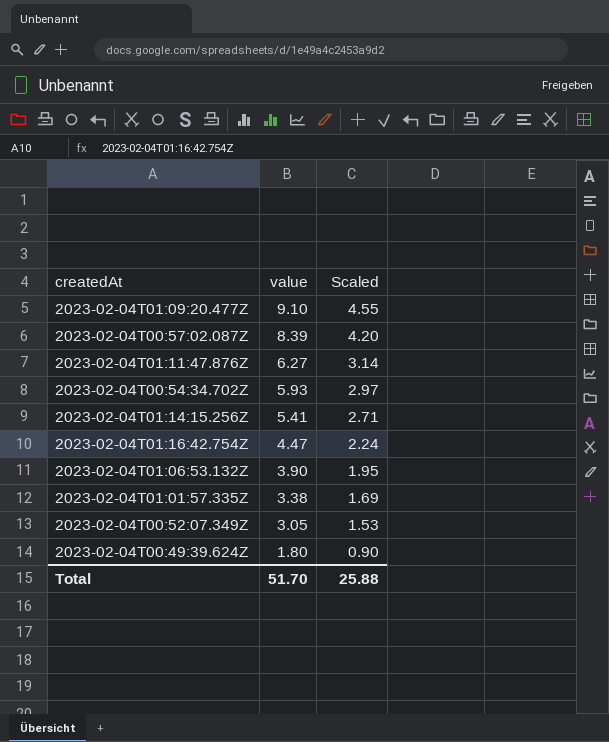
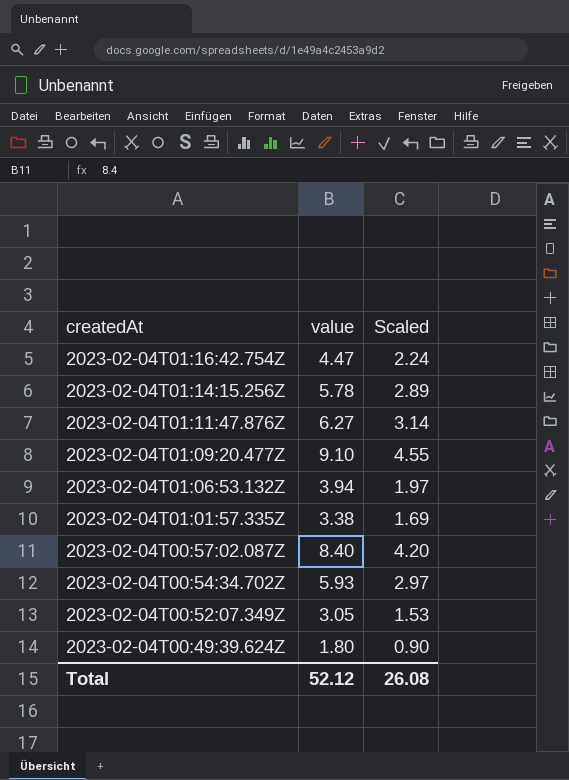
row order: value descending -> createdAt descending
2023-02-04T01:14:15.256Z | value: 5.41 -> 5.78
2023-02-04T01:14:15.256Z | Scaled: 2.71 -> 2.89
2023-02-04T01:06:53.132Z | value: 3.90 -> 3.94
2023-02-04T01:06:53.132Z | Scaled: 1.95 -> 1.97
2023-02-04T00:57:02.087Z | value: 8.39 -> 8.40
Total | value: 51.70 -> 52.12
Total | Scaled: 25.88 -> 26.08

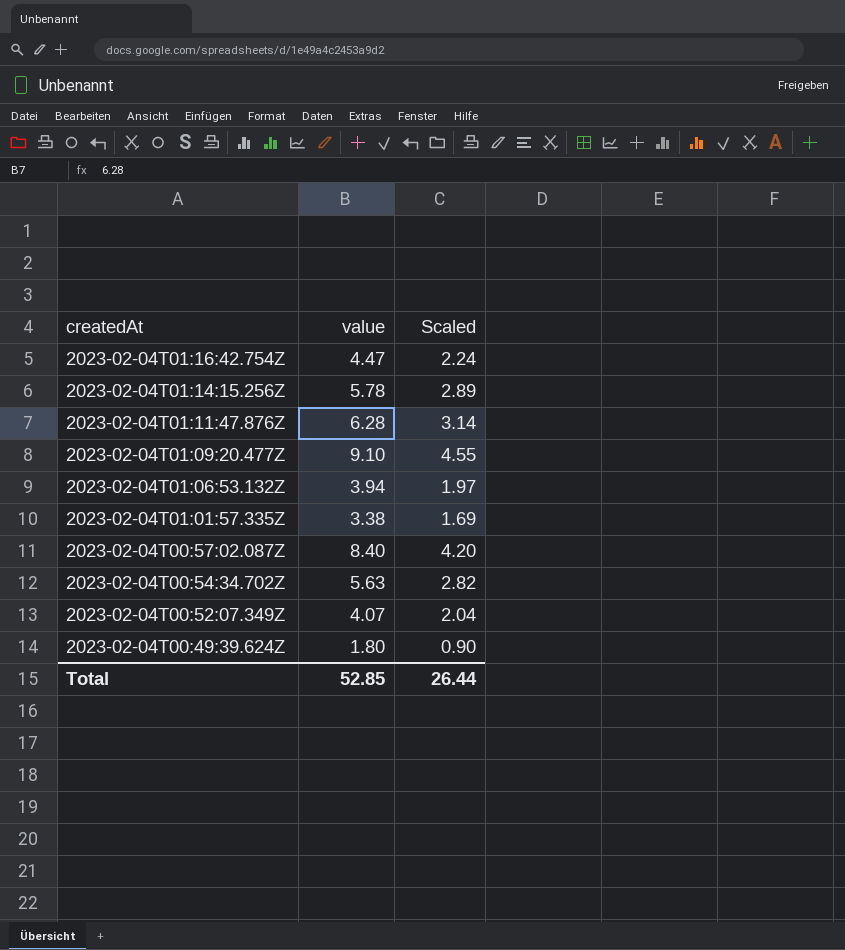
2023-02-04T01:11:47.876Z | value: 6.27 -> 6.28
2023-02-04T00:54:34.702Z | value: 5.93 -> 5.63
2023-02-04T00:54:34.702Z | Scaled: 2.97 -> 2.82
2023-02-04T00:52:07.349Z | value: 3.05 -> 4.07
2023-02-04T00:52:07.349Z | Scaled: 1.53 -> 2.04
Total | value: 52.12 -> 52.85
Total | Scaled: 26.08 -> 26.44

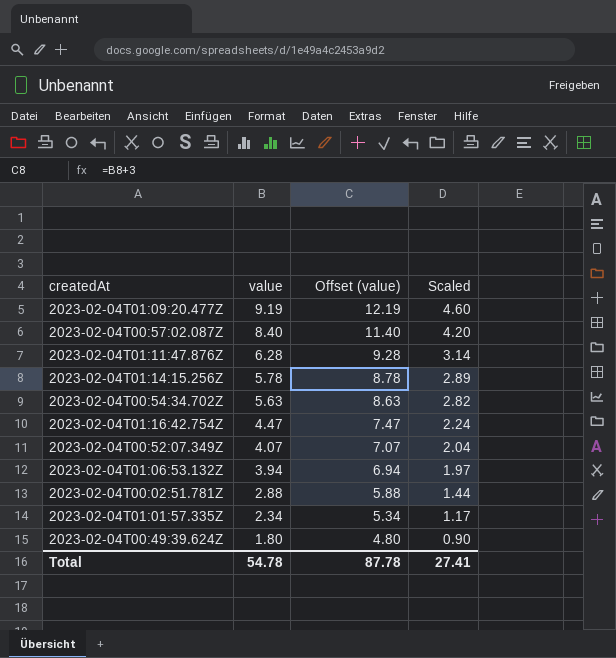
row order: createdAt descending -> value descending
column Offset (value) | formula: none -> [value] + 3
2023-02-04T01:09:20.477Z | value: 9.10 -> 9.19
2023-02-04T01:09:20.477Z | Scaled: 4.55 -> 4.60
row 2023-02-04T00:02:51.781Z: none -> 2.88 | 5.88 | 1.44
2023-02-04T01:01:57.335Z | value: 3.38 -> 2.34
2023-02-04T01:01:57.335Z | Scaled: 1.69 -> 1.17
Total | value: 52.85 -> 54.78
Total | Scaled: 26.44 -> 27.41

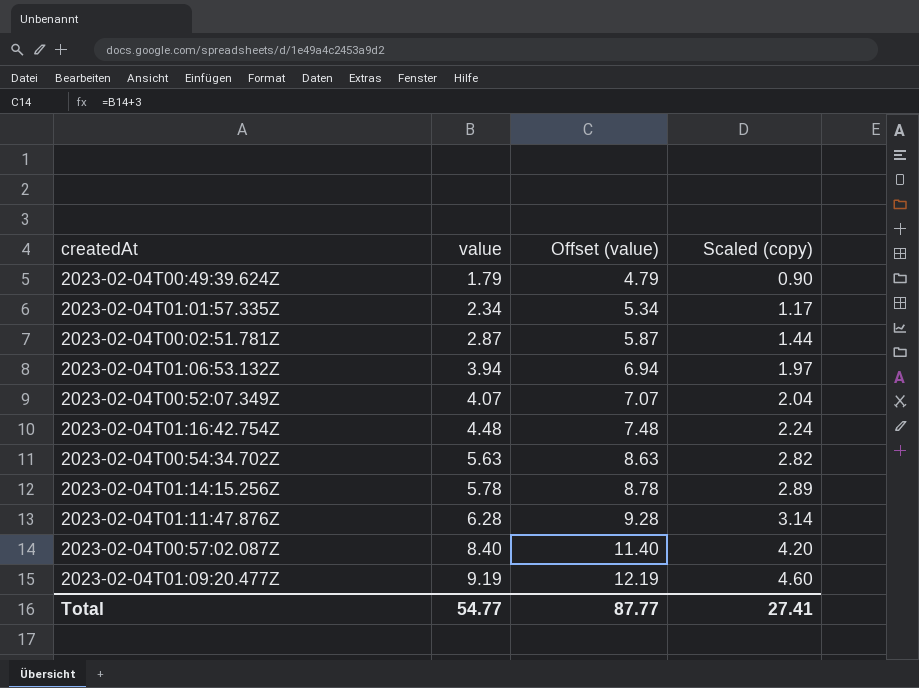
row order: value descending -> value ascending
column name: Scaled -> Scaled (copy)
2023-02-04T00:49:39.624Z | value: 1.80 -> 1.79
2023-02-04T00:49:39.624Z | Offset (value): 4.80 -> 4.79
2023-02-04T00:02:51.781Z | value: 2.88 -> 2.87
2023-02-04T00:02:51.781Z | Offset (value): 5.88 -> 5.87
2023-02-04T01:16:42.754Z | value: 4.47 -> 4.48
2023-02-04T01:16:42.754Z | Offset (value): 7.47 -> 7.48
Total | value: 54.78 -> 54.77
Total | Offset (value): 87.78 -> 87.77

